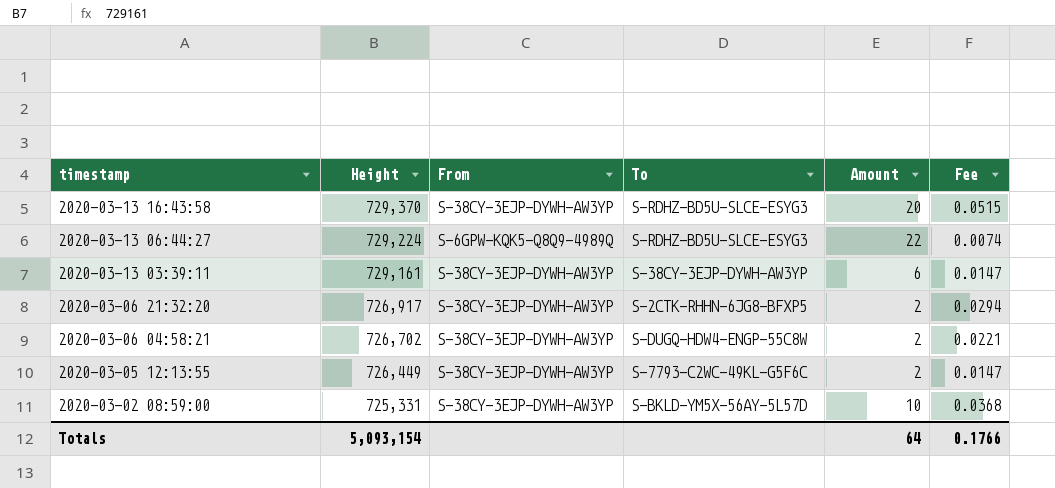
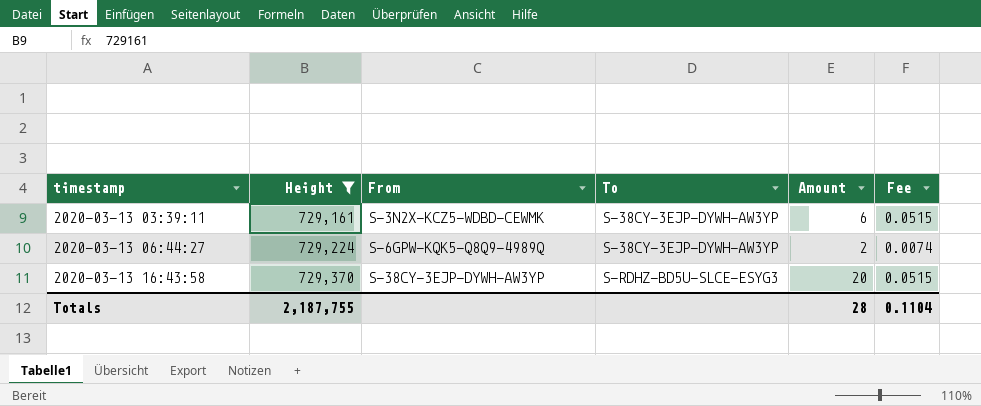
filter: none -> Height >= 729,161
row order: timestamp descending -> timestamp ascending
2020-03-13 03:39:11 | From: S-38CY-3EJP-DYWH-AW3YP -> S-3N2X-KCZ5-WDBD-CEWMK
2020-03-13 03:39:11 | Fee: 0.0147 -> 0.0515
2020-03-13 06:44:27 | To: S-RDHZ-BD5U-SLCE-ESYG3 -> S-38CY-3EJP-DYWH-AW3YP
2020-03-13 06:44:27 | Amount: 22 -> 2
Totals | Height: 5,093,154 -> 2,187,755
Totals | Amount: 64 -> 28
Totals | Fee: 0.1766 -> 0.1104

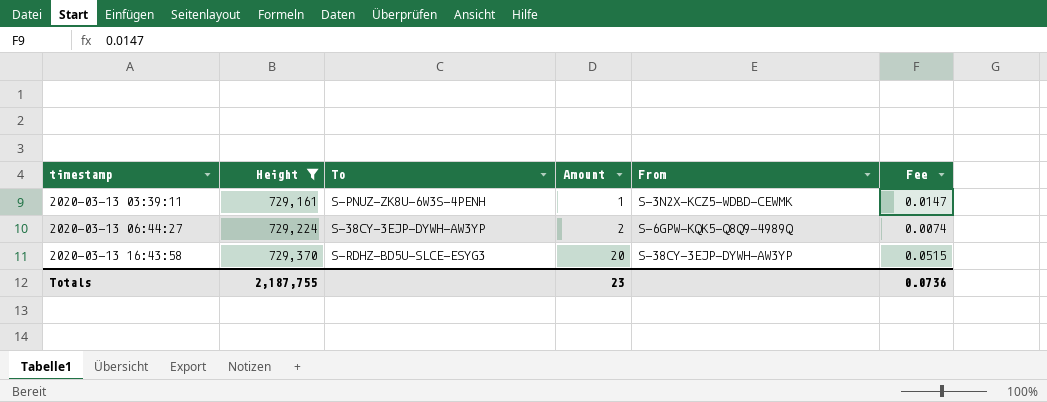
column From | position: 3 -> 5
2020-03-13 03:39:11 | To: S-38CY-3EJP-DYWH-AW3YP -> S-PNUZ-ZK8U-6W3S-4PENH
2020-03-13 03:39:11 | Amount: 6 -> 1
2020-03-13 03:39:11 | Fee: 0.0515 -> 0.0147
Totals | Amount: 28 -> 23
Totals | Fee: 0.1104 -> 0.0736

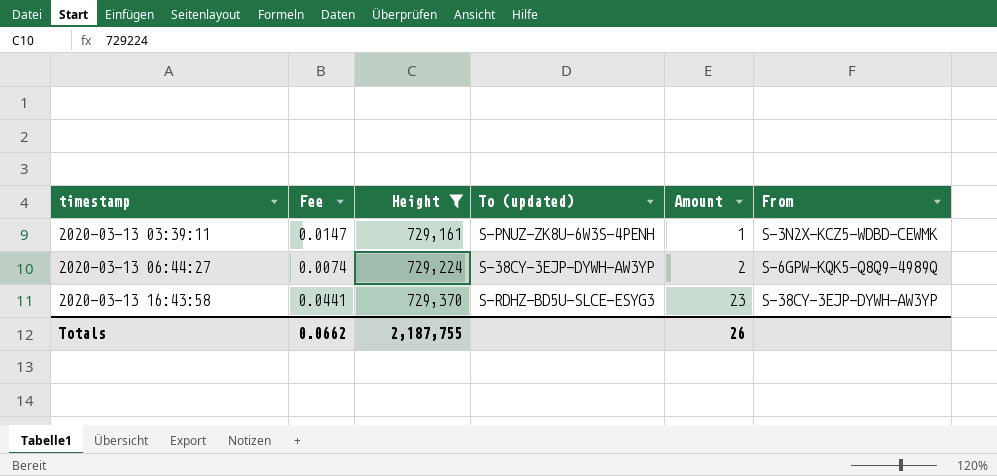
column Fee | position: 6 -> 2
column name: To -> To (updated)
2020-03-13 16:43:58 | Fee: 0.0515 -> 0.0441
2020-03-13 16:43:58 | Amount: 20 -> 23
Totals | Fee: 0.0736 -> 0.0662
Totals | Amount: 23 -> 26

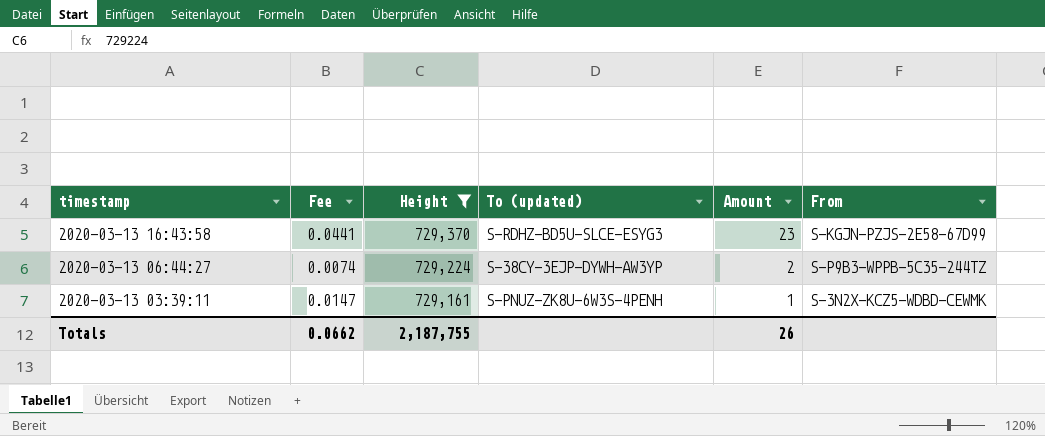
row order: timestamp ascending -> timestamp descending
2020-03-13 16:43:58 | From: S-38CY-3EJP-DYWH-AW3YP -> S-KGJN-PZJS-2E58-67D99
2020-03-13 06:44:27 | From: S-6GPW-KQK5-Q8Q9-4989Q -> S-P9B3-WPPB-5C35-244TZ

